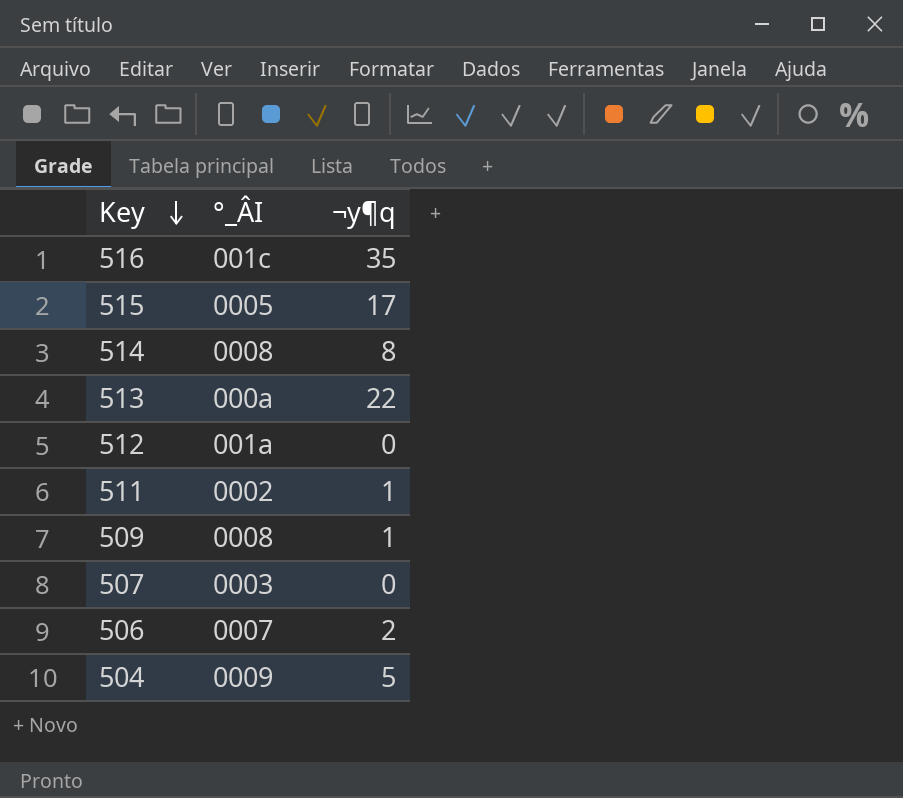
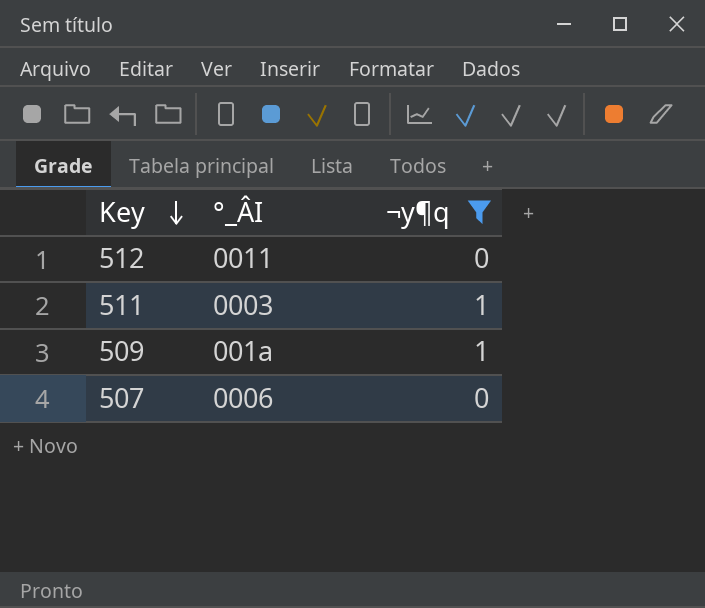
filter: none -> ¬y¶q <= 1
512 | °_ÂI: 001a -> 0011
511 | °_ÂI: 0002 -> 0003
509 | °_ÂI: 0008 -> 001a
507 | °_ÂI: 0003 -> 0006

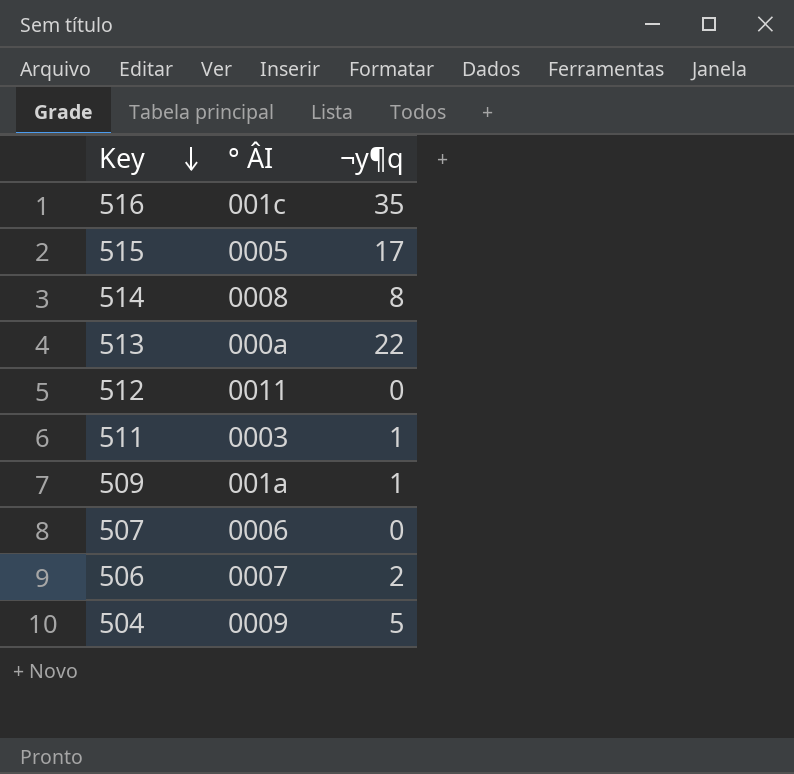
filter: ¬y¶q <= 1 -> none
column name: °_ÂI -> ° ÂI

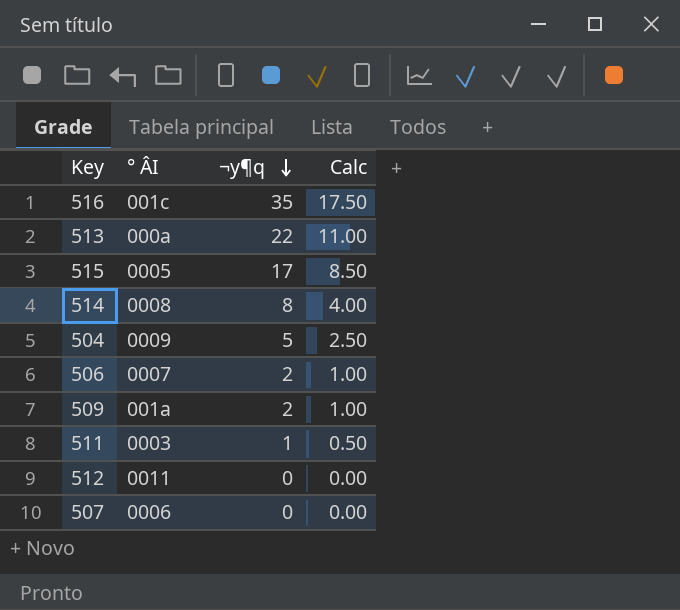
row order: Key descending -> ¬y¶q descending
column Calc | formula: none -> [¬y¶q] * 0.5
509 | ¬y¶q: 1 -> 2

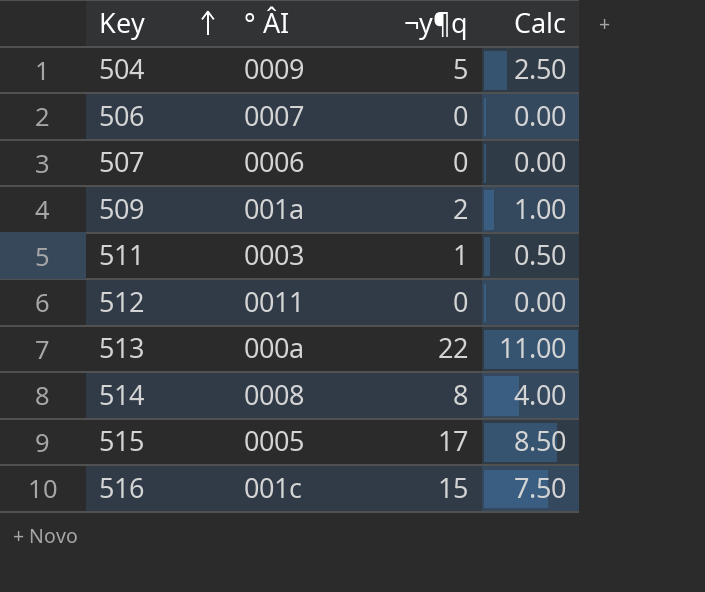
row order: ¬y¶q descending -> Key ascending
506 | ¬y¶q: 2 -> 0
506 | Calc: 1.00 -> 0.00
516 | ¬y¶q: 35 -> 15
516 | Calc: 17.50 -> 7.50

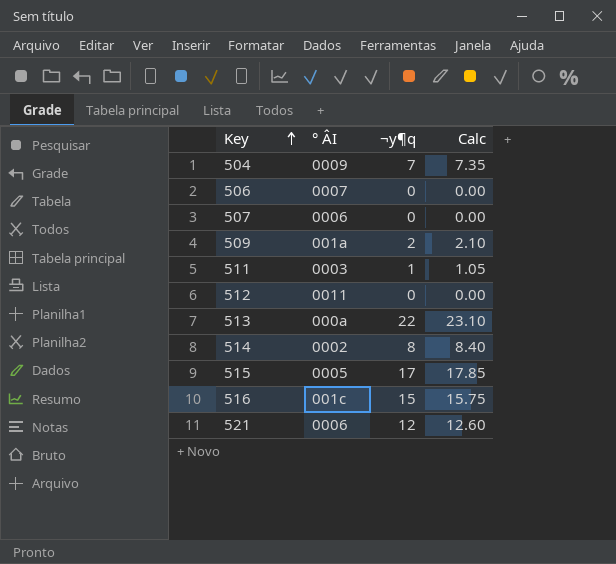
column Calc | formula: [¬y¶q] * 0.5 -> [¬y¶q] * 1.05
504 | ¬y¶q: 5 -> 7
514 | ° ÂI: 0008 -> 0002
row 521: none -> 0006 | 12 | 12.60

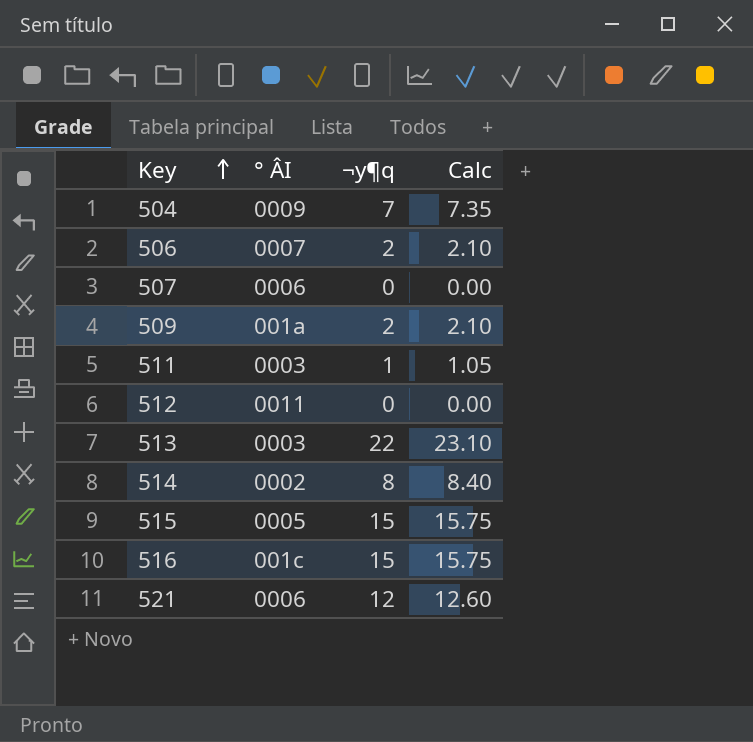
506 | ¬y¶q: 0 -> 2
506 | Calc: 0.00 -> 2.10
513 | ° ÂI: 000a -> 0003
515 | ¬y¶q: 17 -> 15
515 | Calc: 17.85 -> 15.75

